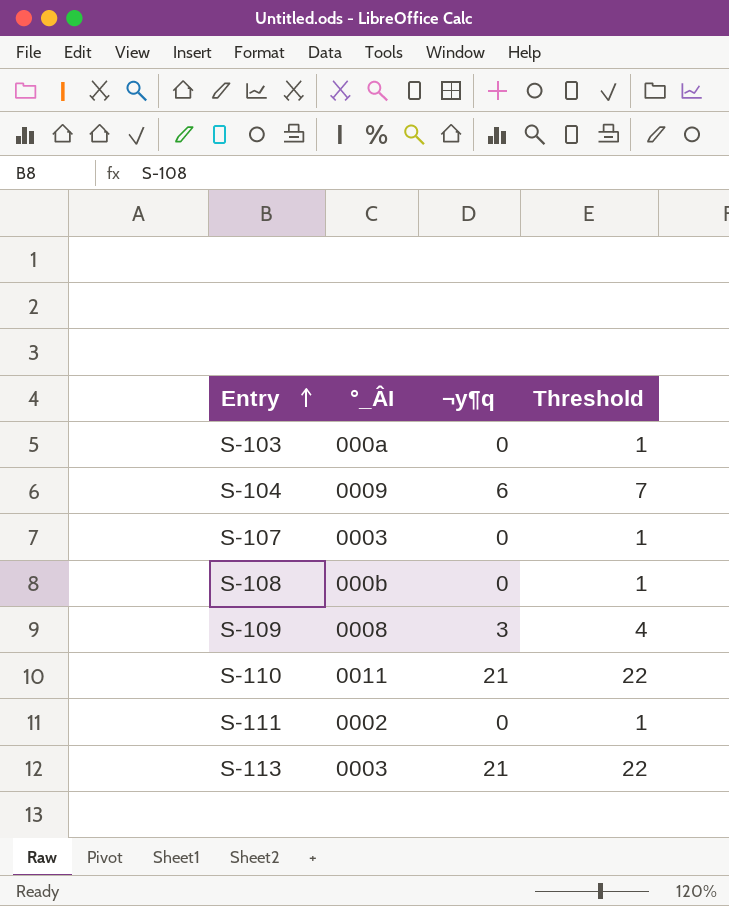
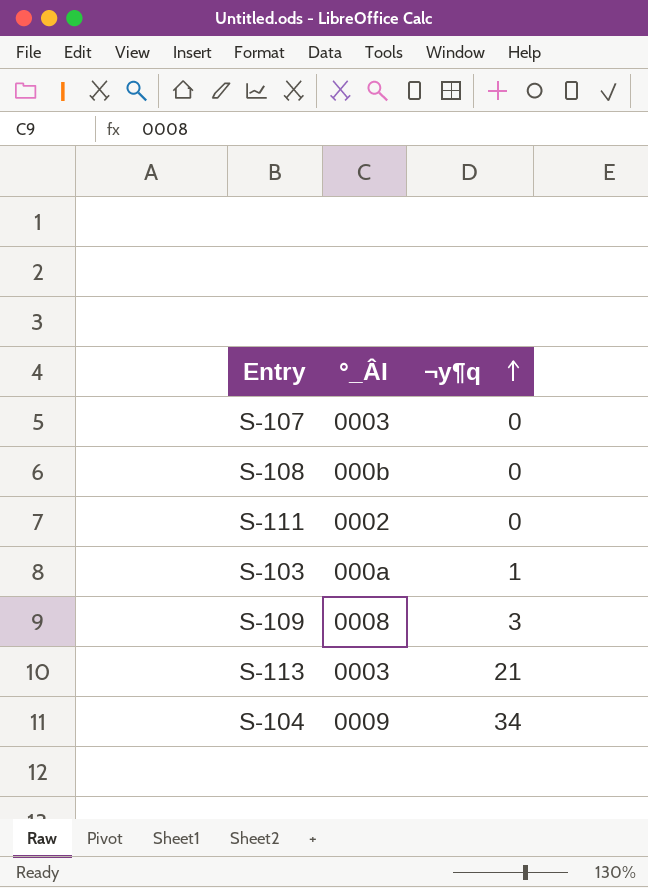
row order: Entry ascending -> ¬y¶q ascending
column Threshold | formula: [¬y¶q] + 1 -> none
row S-110: 0011 | 21 | 22 -> none
S-103 | ¬y¶q: 0 -> 1
S-104 | ¬y¶q: 6 -> 34

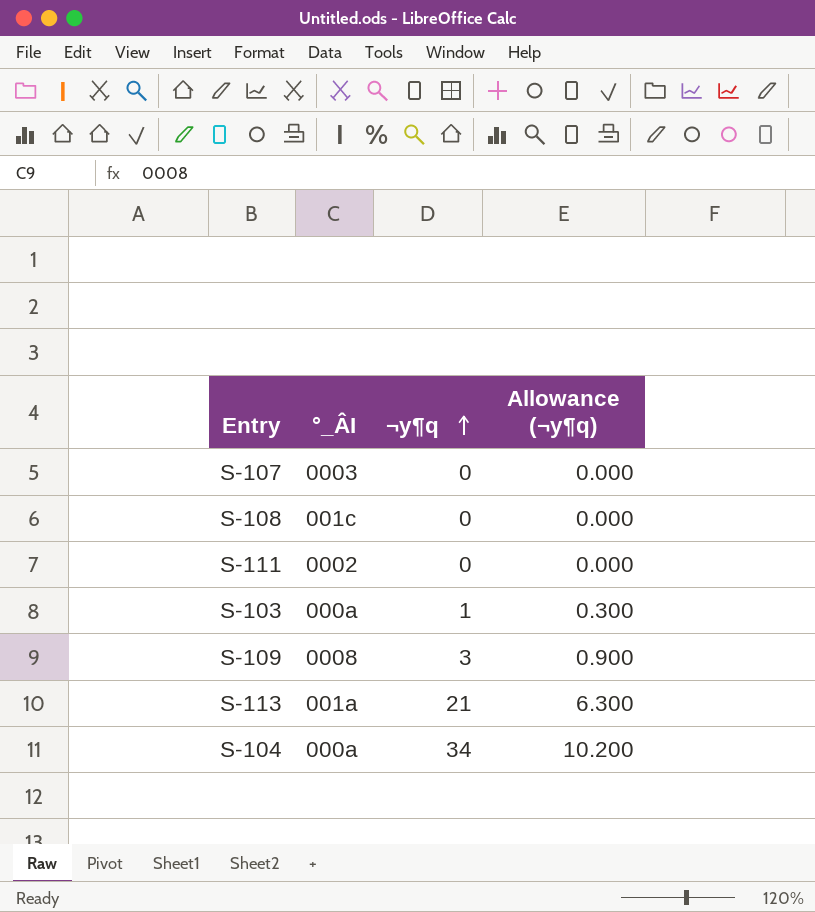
column Allowance (¬y¶q) | formula: none -> [¬y¶q] * 0.3
S-108 | °_ÂI: 000b -> 001c
S-113 | °_ÂI: 0003 -> 001a
S-104 | °_ÂI: 0009 -> 000a

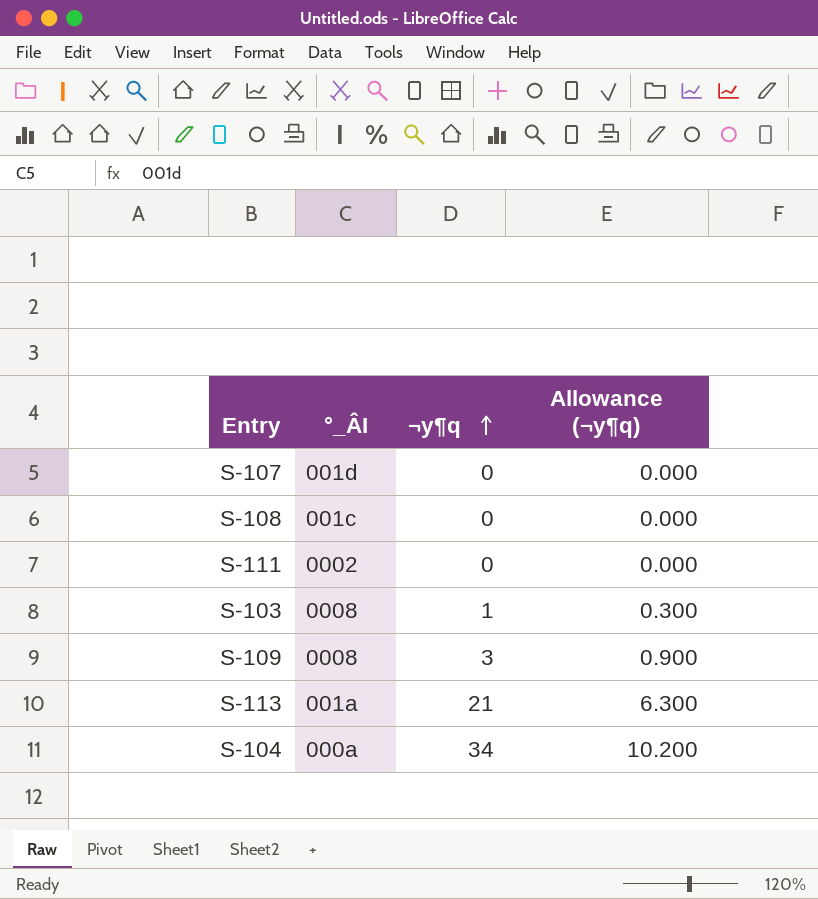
S-107 | °_ÂI: 0003 -> 001d
S-103 | °_ÂI: 000a -> 0008

